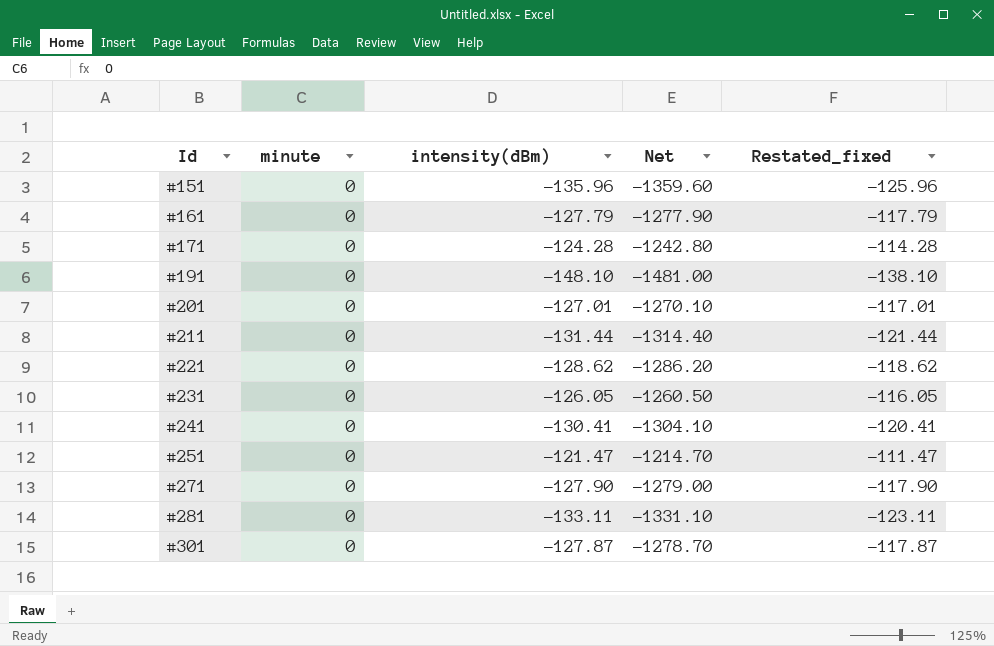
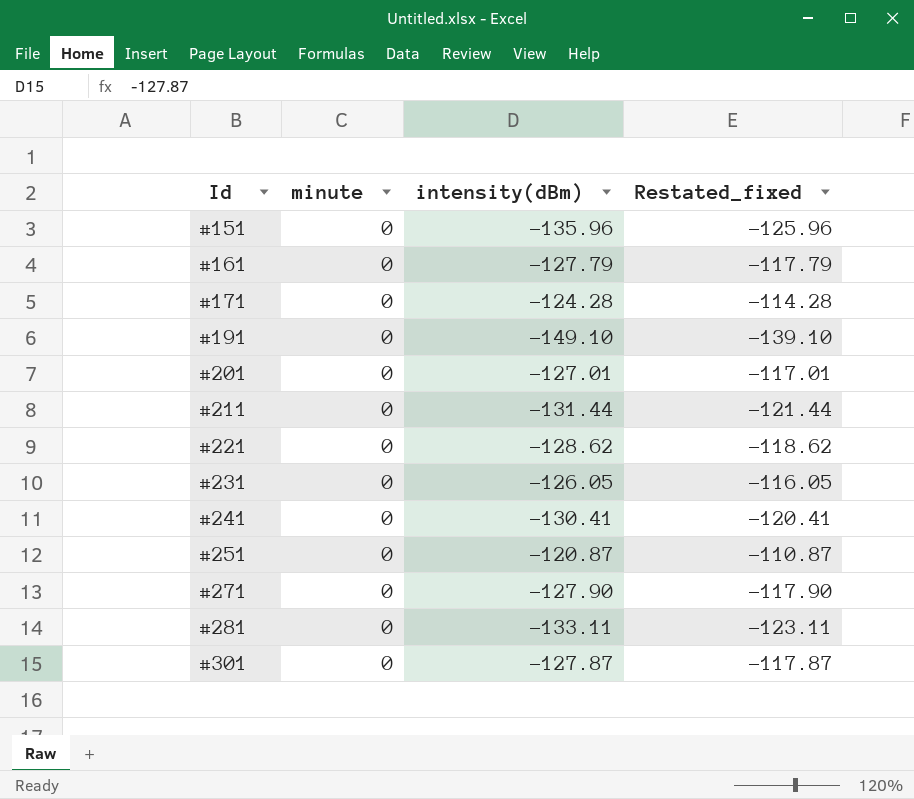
column Net | formula: [intensity(dBm)] * 10 -> none
#191 | intensity(dBm): -148.10 -> -149.10
#191 | Restated_fixed: -138.10 -> -139.10
#251 | intensity(dBm): -121.47 -> -120.87
#251 | Restated_fixed: -111.47 -> -110.87

